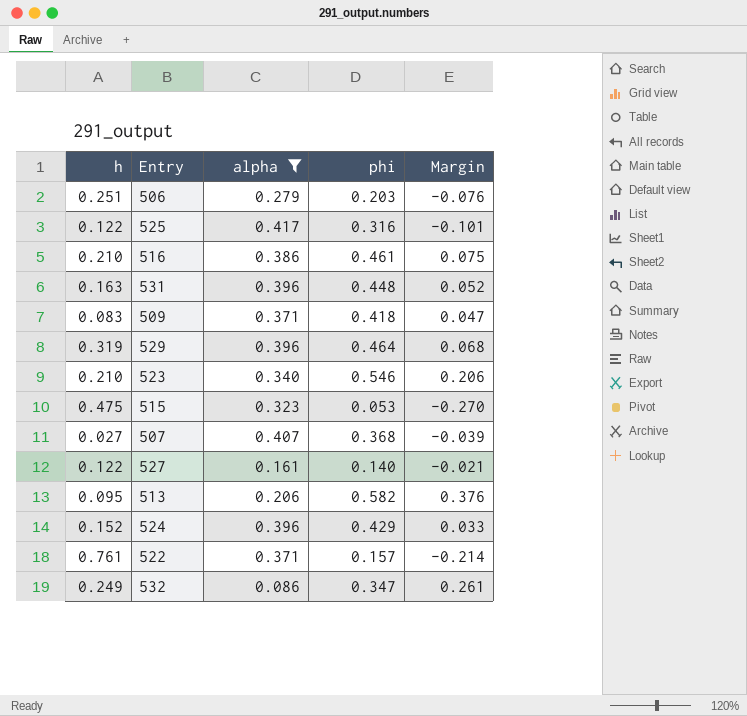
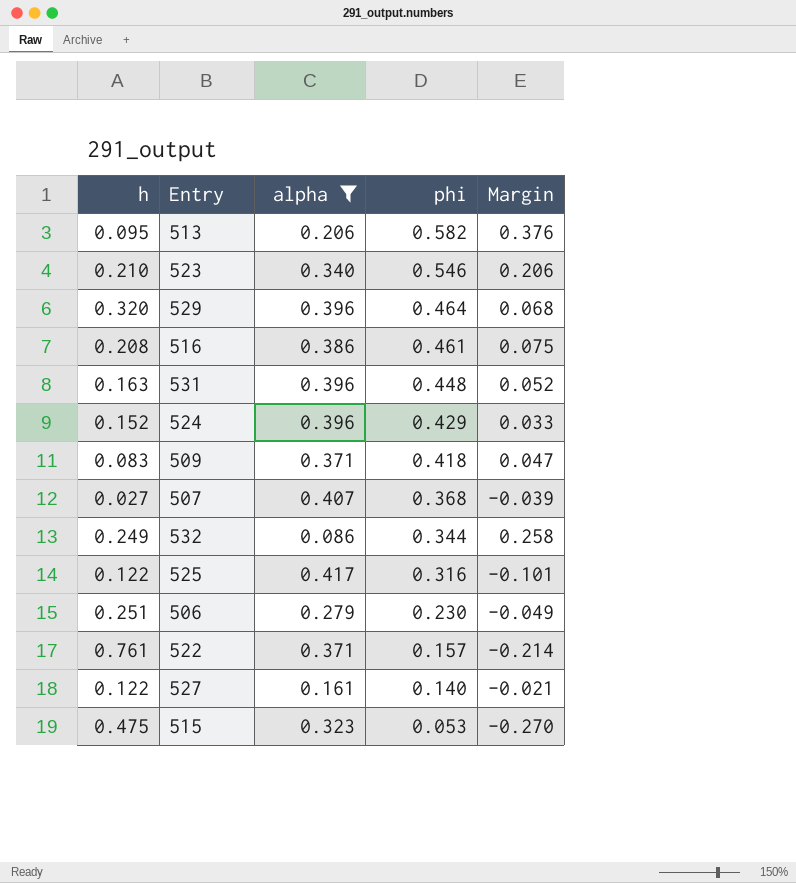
row order: none -> phi descending
529 | h: 0.319 -> 0.320
516 | h: 0.210 -> 0.208
532 | phi: 0.347 -> 0.344
532 | Margin: 0.261 -> 0.258
506 | phi: 0.203 -> 0.230
506 | Margin: -0.076 -> -0.049

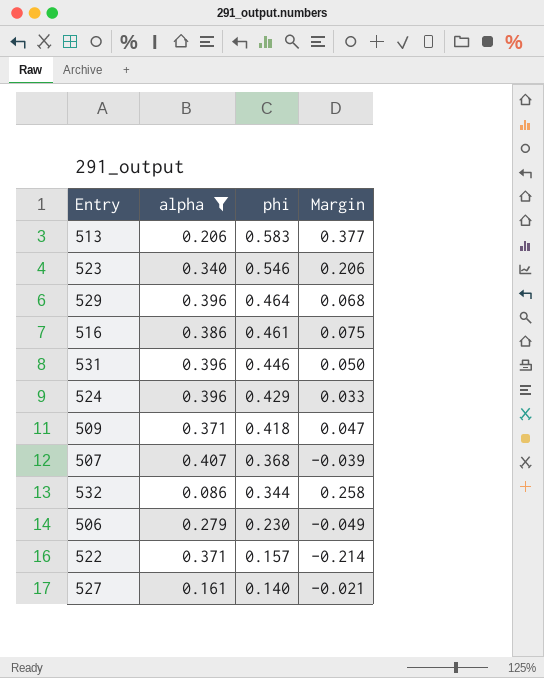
column h | position: 1 -> none
row 525: 0.122 | 0.417 | 0.316 | -0.101 -> none
row 515: 0.475 | 0.323 | 0.053 | -0.270 -> none
513 | phi: 0.582 -> 0.583
513 | Margin: 0.376 -> 0.377
531 | phi: 0.448 -> 0.446
531 | Margin: 0.052 -> 0.050

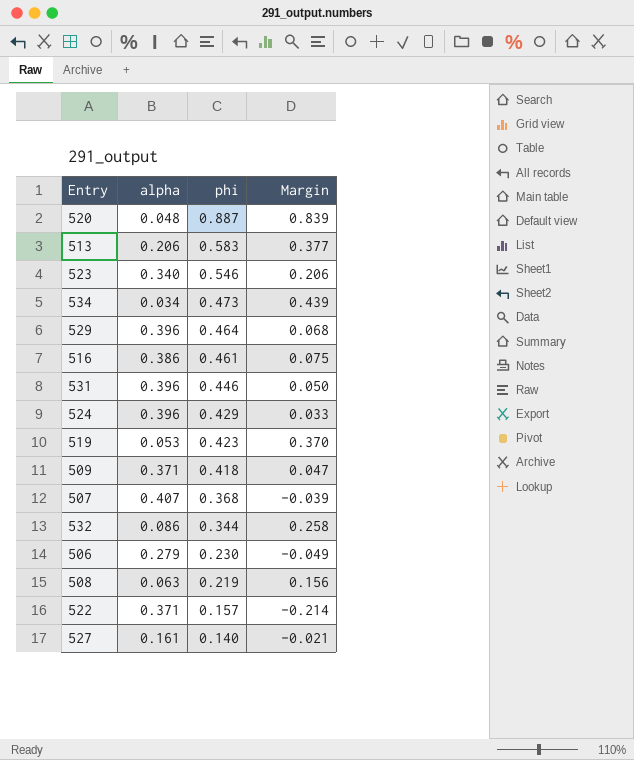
filter: alpha >= 0.086 -> none

